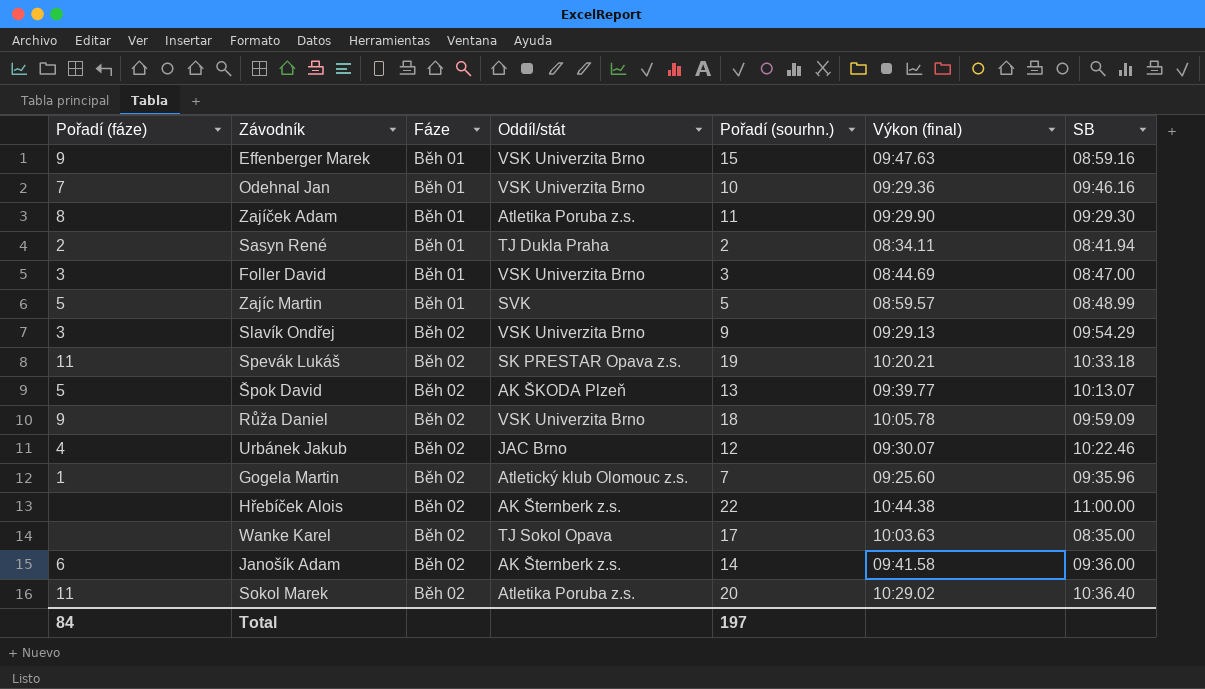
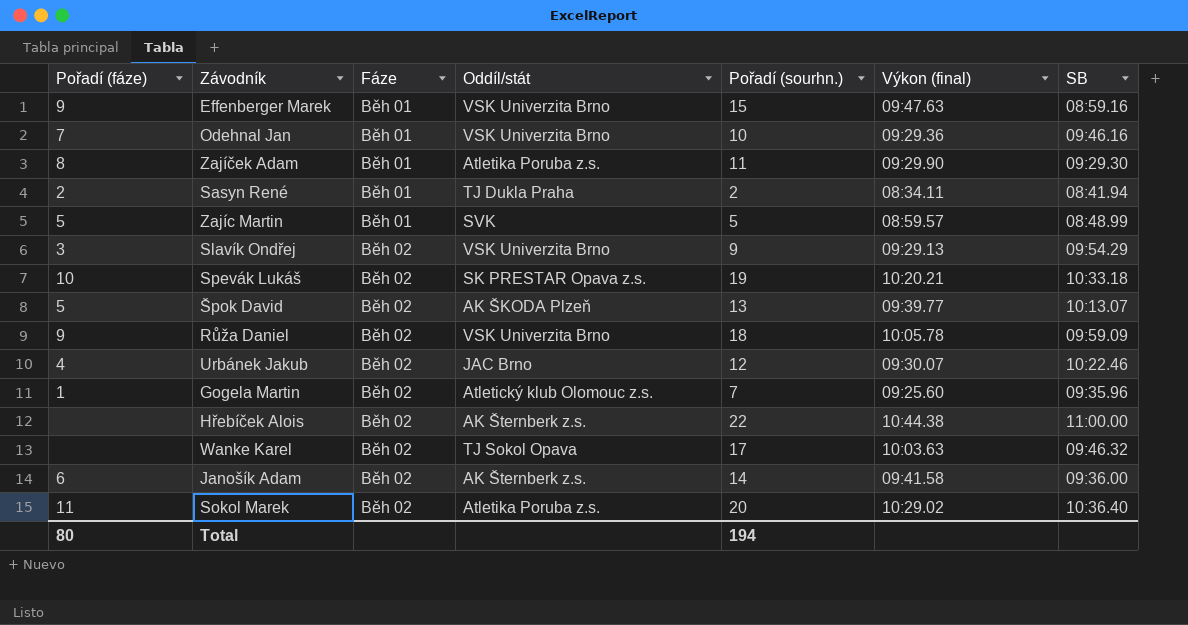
row Foller David: 3 | Běh 01 | VSK Univerzita Brno | 3 | 08:44.69 | 08:47.00 -> none
Spevák Lukáš | Pořadí (fáze): 11 -> 10
Wanke Karel | SB: 08:35.00 -> 09:46.32
Total | Pořadí (fáze): 84 -> 80
Total | Pořadí (sourhn.): 197 -> 194

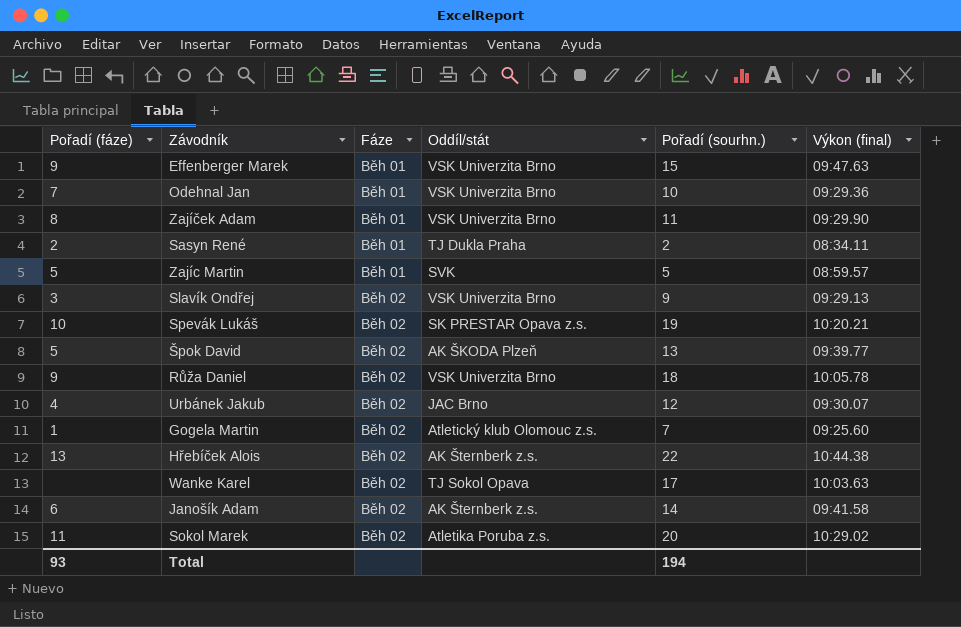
column SB | position: 7 -> none
Zajíček Adam | Oddíl/stát: Atletika Poruba z.s. -> VSK Univerzita Brno
Hřebíček Alois | Pořadí (fáze): none -> 13
Total | Pořadí (fáze): 80 -> 93

